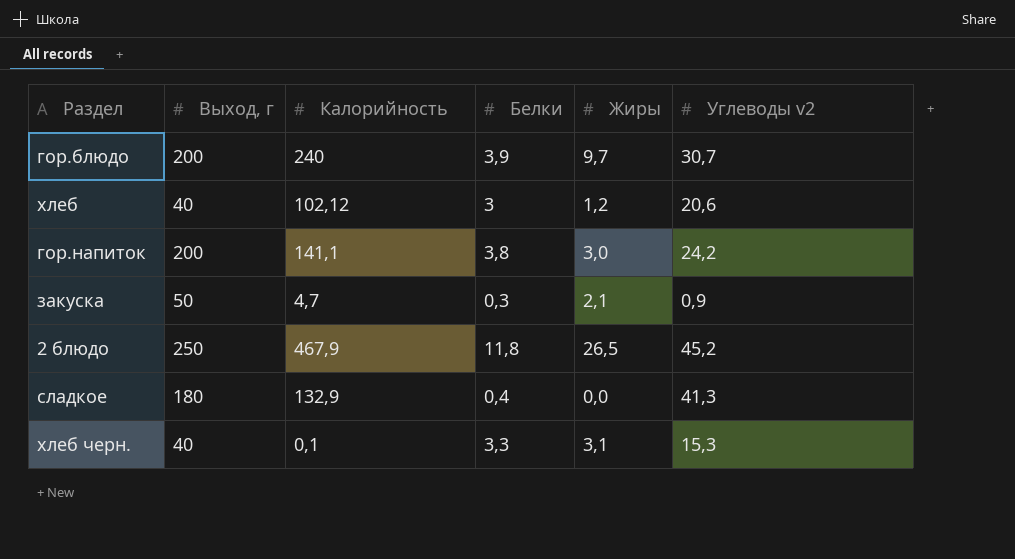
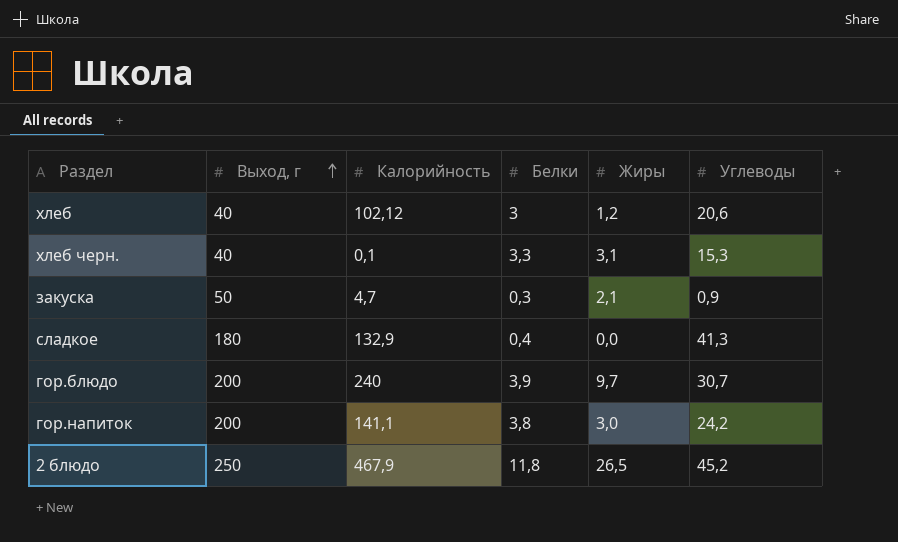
row order: none -> Выход, г ascending
column name: Углеводы v2 -> Углеводы

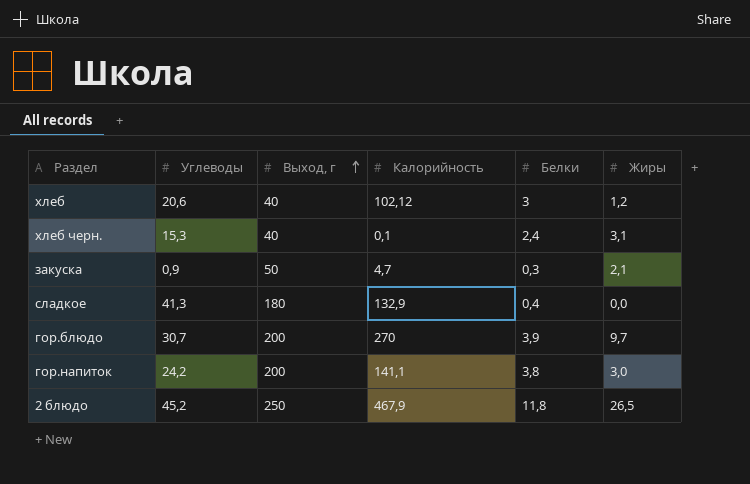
column Углеводы | position: 6 -> 2
хлеб черн. | Белки: 3,3 -> 2,4
гор.блюдо | Калорийность: 240 -> 270

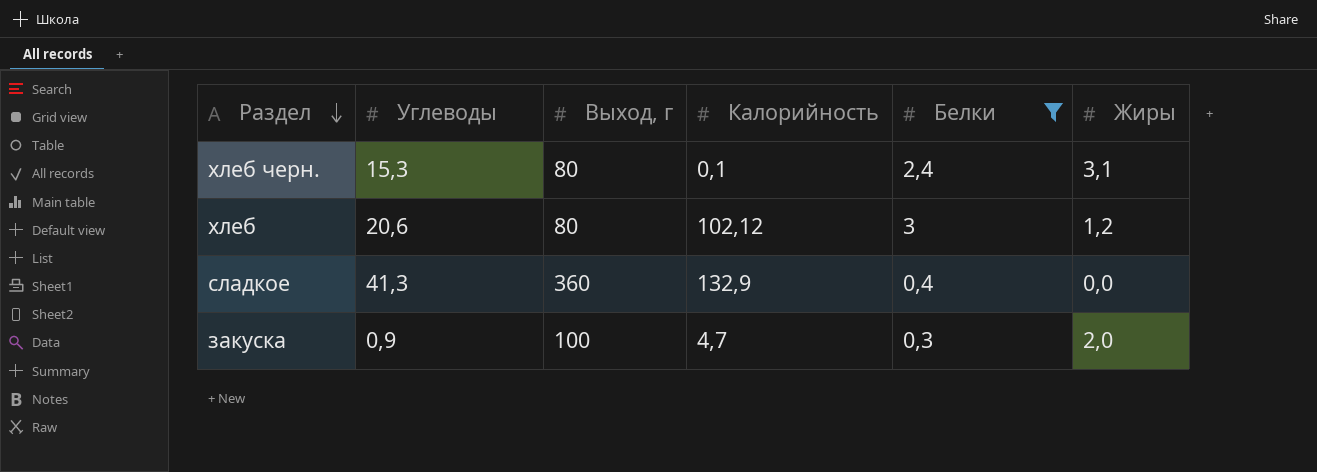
filter: none -> Белки <= 3
row order: Выход, г ascending -> Раздел descending
хлеб черн. | Выход, г: 40 -> 80
хлеб | Выход, г: 40 -> 80
сладкое | Выход, г: 180 -> 360
закуска | Выход, г: 50 -> 100
закуска | Жиры: 2,1 -> 2,0

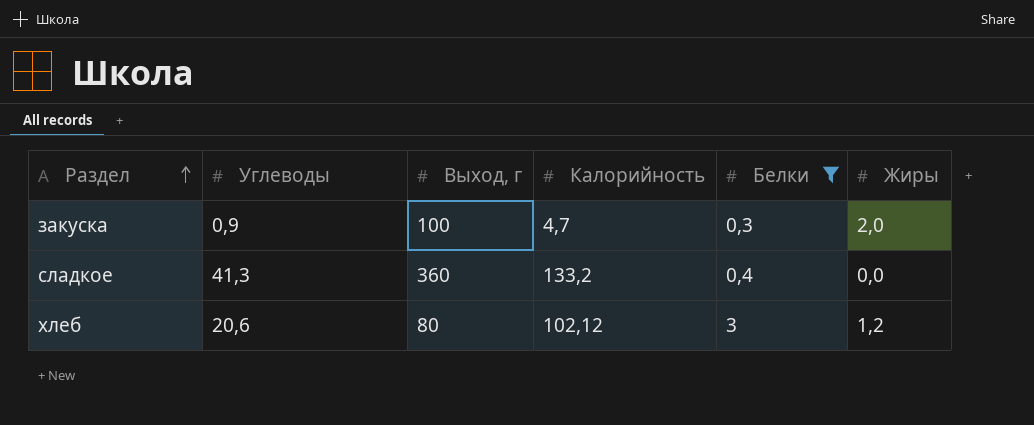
row order: Раздел descending -> Раздел ascending
row хлеб черн.: 15,3 | 80 | 0,1 | 2,4 | 3,1 -> none
сладкое | Калорийность: 132,9 -> 133,2

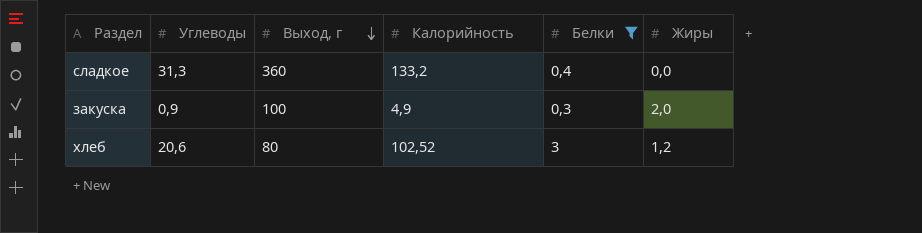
row order: Раздел ascending -> Выход, г descending
сладкое | Углеводы: 41,3 -> 31,3
закуска | Калорийность: 4,7 -> 4,9
хлеб | Калорийность: 102,12 -> 102,52

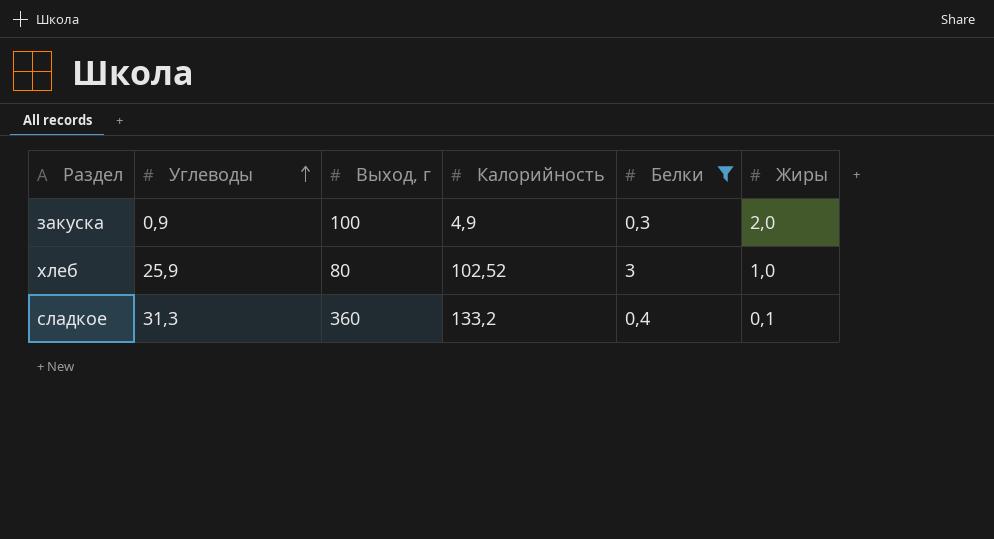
row order: Выход, г descending -> Углеводы ascending
хлеб | Углеводы: 20,6 -> 25,9
хлеб | Жиры: 1,2 -> 1,0
сладкое | Жиры: 0,0 -> 0,1

